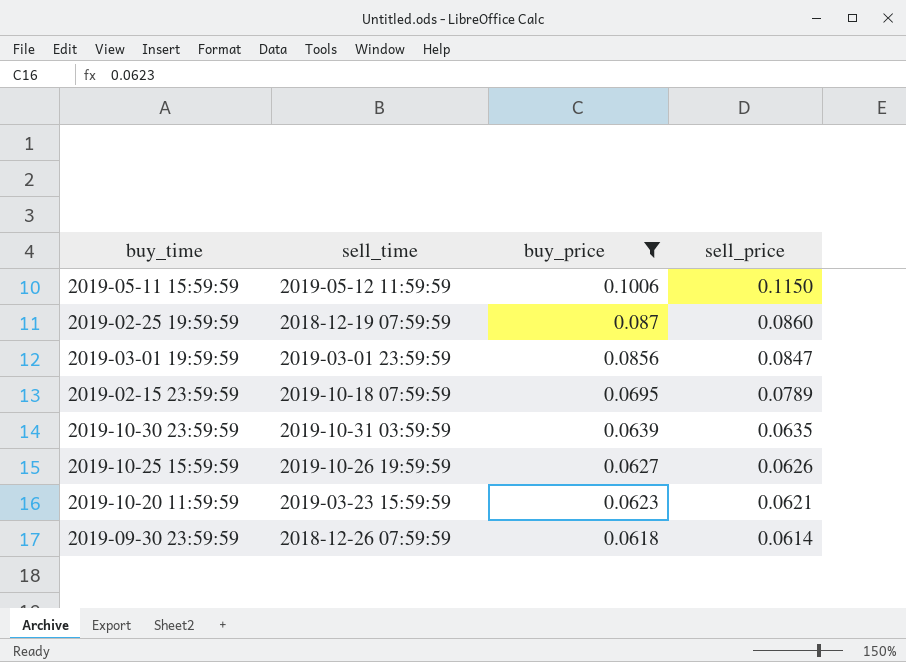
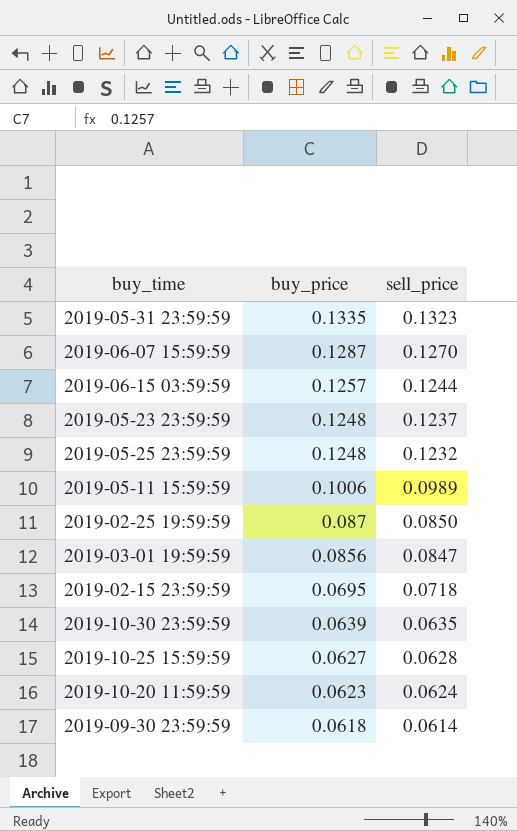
filter: buy_price <= 0.1006 -> none
column sell_time | position: 2 -> none
2019-05-11 15:59:59 | sell_price: 0.1150 -> 0.0989
2019-02-25 19:59:59 | sell_price: 0.0860 -> 0.0850
2019-02-15 23:59:59 | sell_price: 0.0789 -> 0.0718
2019-10-25 15:59:59 | sell_price: 0.0626 -> 0.0628
2019-10-20 11:59:59 | sell_price: 0.0621 -> 0.0624

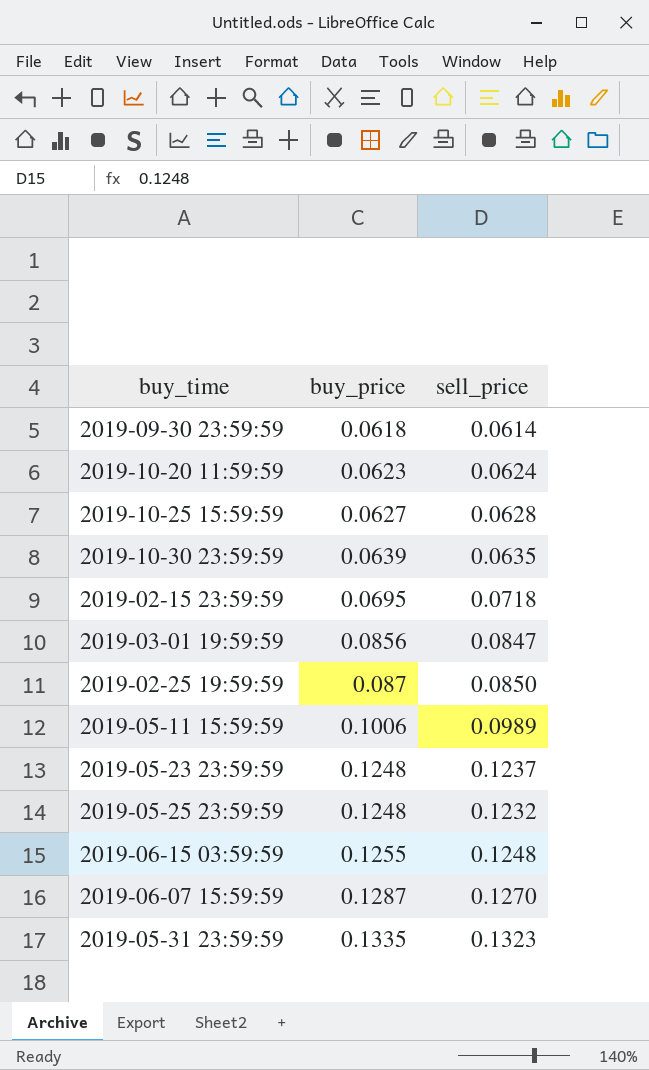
row order: buy_price descending -> buy_price ascending
2019-06-15 03:59:59 | buy_price: 0.1257 -> 0.1255
2019-06-15 03:59:59 | sell_price: 0.1244 -> 0.1248

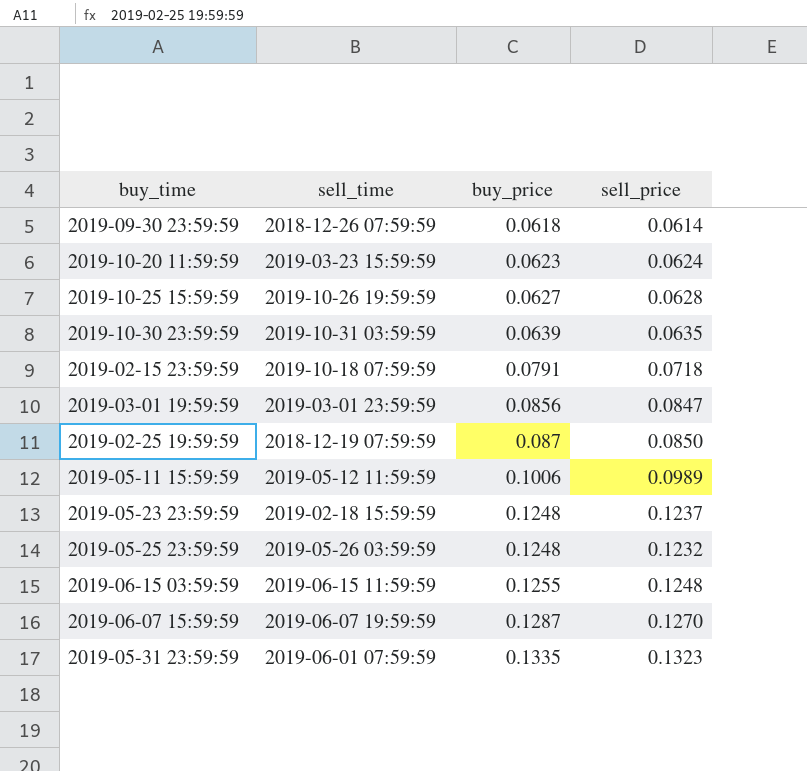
column sell_time | position: none -> 2
2019-02-15 23:59:59 | buy_price: 0.0695 -> 0.0791

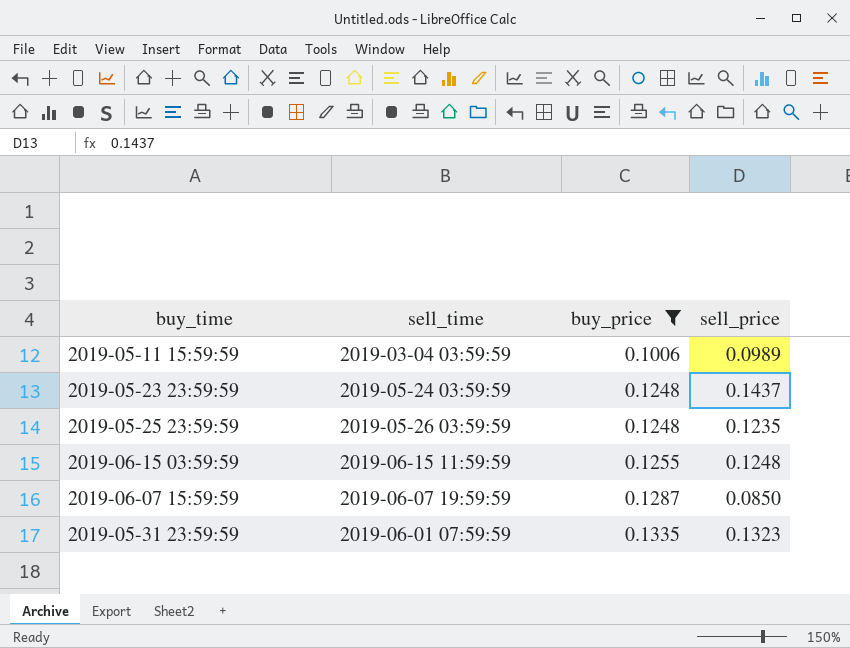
filter: none -> buy_price >= 0.1006
2019-05-11 15:59:59 | sell_time: 2019-05-12 11:59:59 -> 2019-03-04 03:59:59
2019-05-23 23:59:59 | sell_time: 2019-02-18 15:59:59 -> 2019-05-24 03:59:59
2019-05-23 23:59:59 | sell_price: 0.1237 -> 0.1437
2019-05-25 23:59:59 | sell_price: 0.1232 -> 0.1235
2019-06-07 15:59:59 | sell_price: 0.1270 -> 0.0850

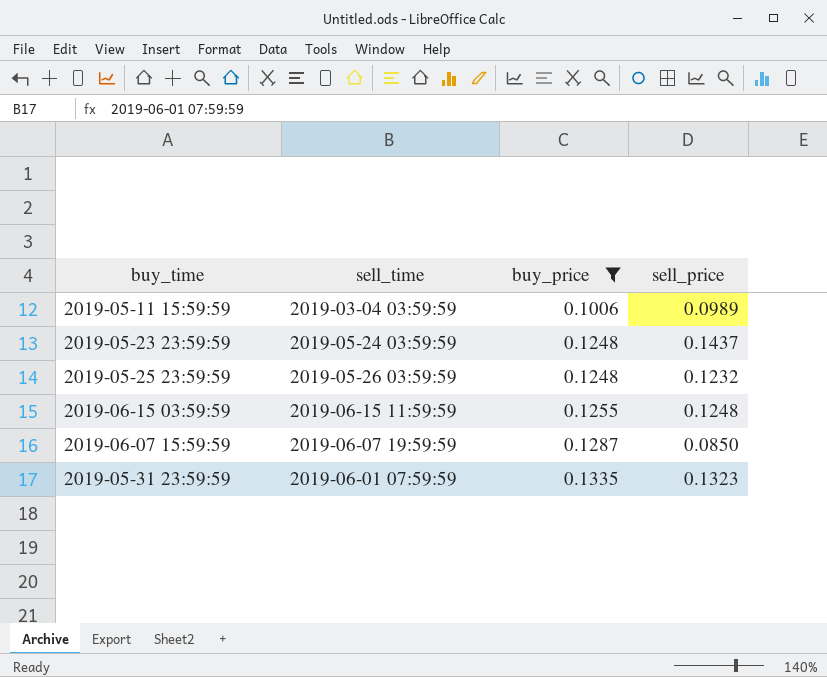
2019-05-25 23:59:59 | sell_price: 0.1235 -> 0.1232

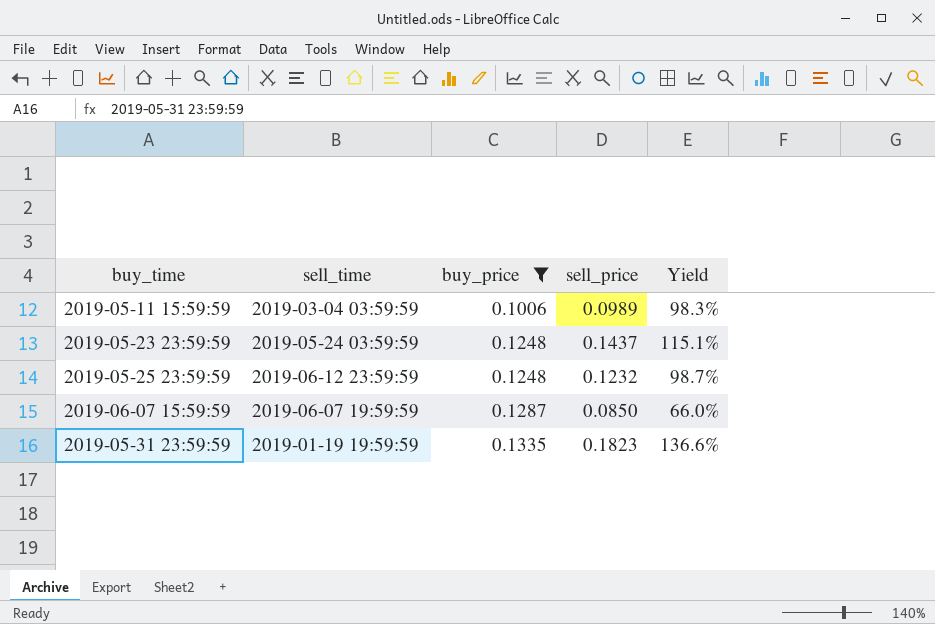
column Yield | formula: none -> [sell_price] / [buy_price]
row 2019-06-15 03:59:59: 2019-06-15 11:59:59 | 0.1255 | 0.1248 -> none
2019-05-25 23:59:59 | sell_time: 2019-05-26 03:59:59 -> 2019-06-12 23:59:59
2019-05-31 23:59:59 | sell_time: 2019-06-01 07:59:59 -> 2019-01-19 19:59:59
2019-05-31 23:59:59 | sell_price: 0.1323 -> 0.1823

